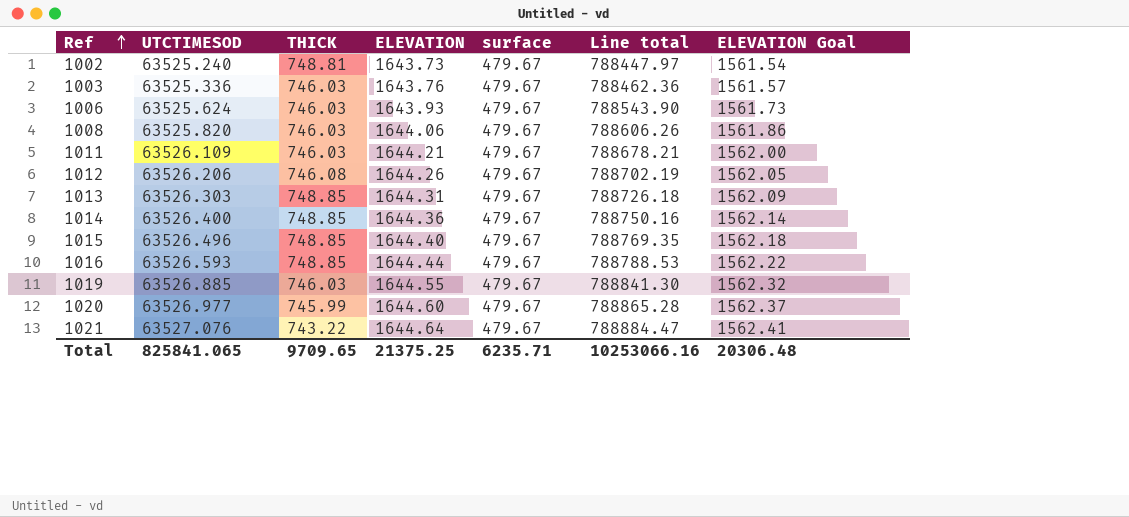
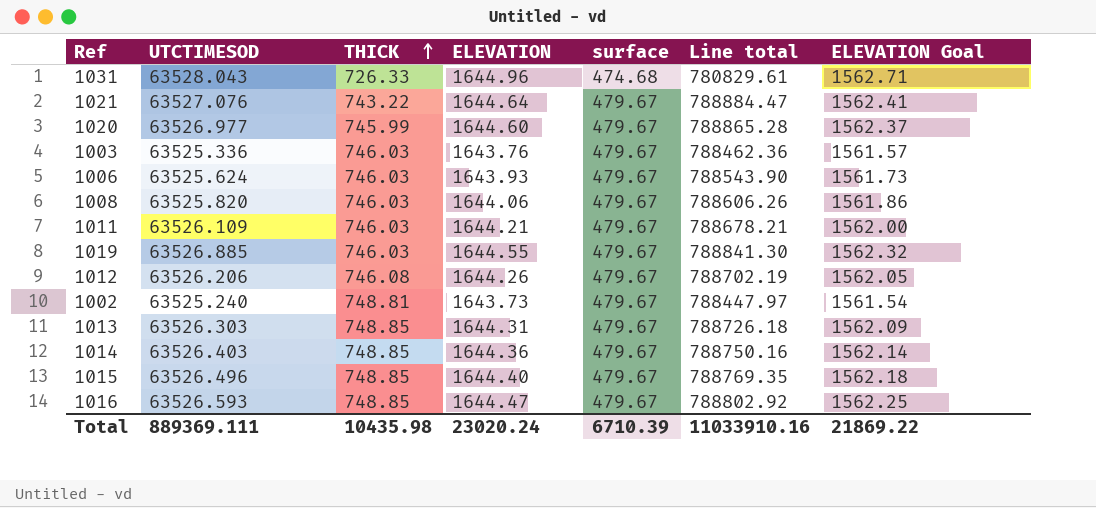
row order: Ref ascending -> THICK ascending
row 1031: none -> 63528.043 | 726.33 | 1644.96 | 474.68 | 780829.61 | 1562.71
1014 | UTCTIMESOD: 63526.400 -> 63526.403
1016 | ELEVATION: 1644.44 -> 1644.47
1016 | Line total: 788788.53 -> 788802.92
1016 | ELEVATION Goal: 1562.22 -> 1562.25
Total | UTCTIMESOD: 825841.065 -> 889369.111
Total | THICK: 9709.65 -> 10435.98
Total | ELEVATION: 21375.25 -> 23020.24
Total | surface: 6235.71 -> 6710.39
Total | Line total: 10253066.16 -> 11033910.16
Total | ELEVATION Goal: 20306.48 -> 21869.22

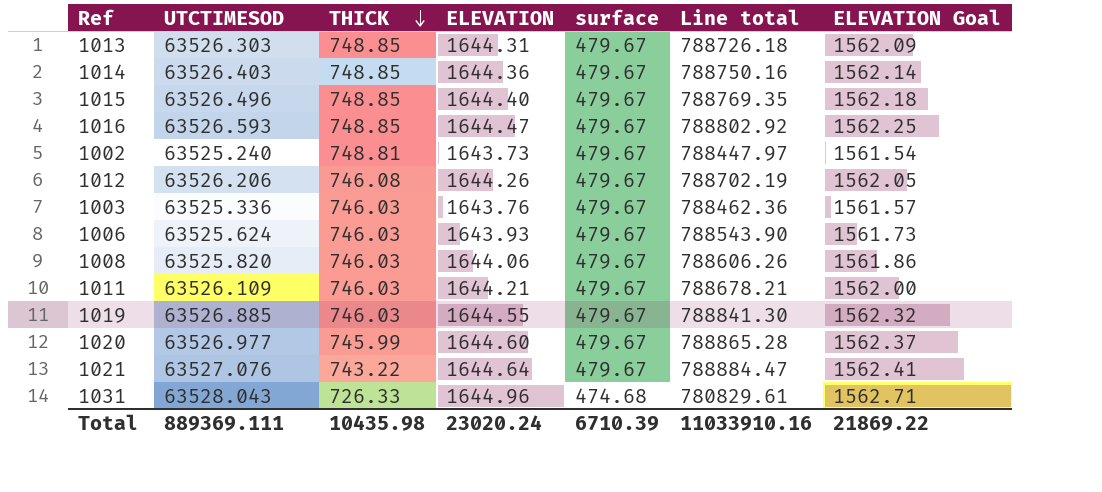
row order: THICK ascending -> THICK descending

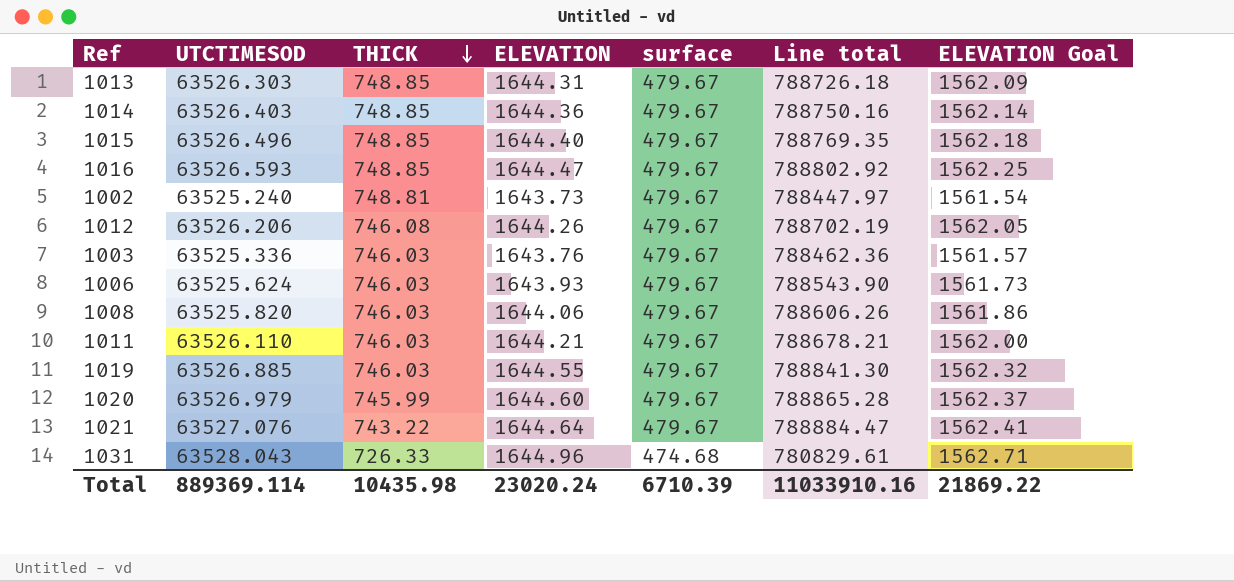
1011 | UTCTIMESOD: 63526.109 -> 63526.110
1020 | UTCTIMESOD: 63526.977 -> 63526.979
Total | UTCTIMESOD: 889369.111 -> 889369.114

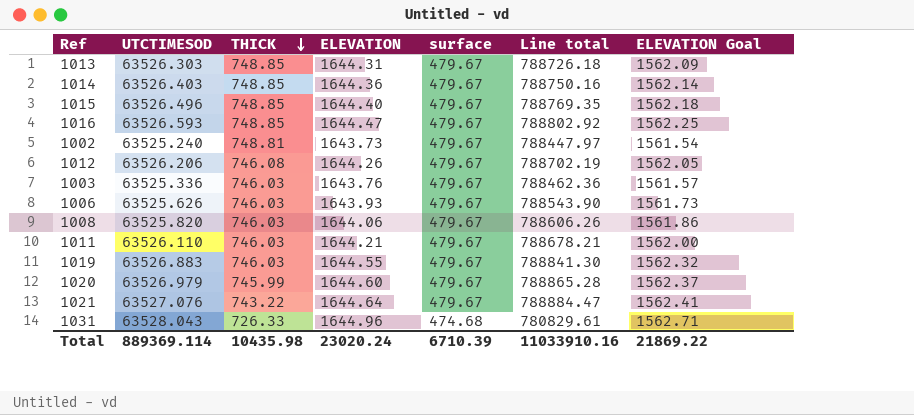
1006 | UTCTIMESOD: 63525.624 -> 63525.626
1019 | UTCTIMESOD: 63526.885 -> 63526.883

